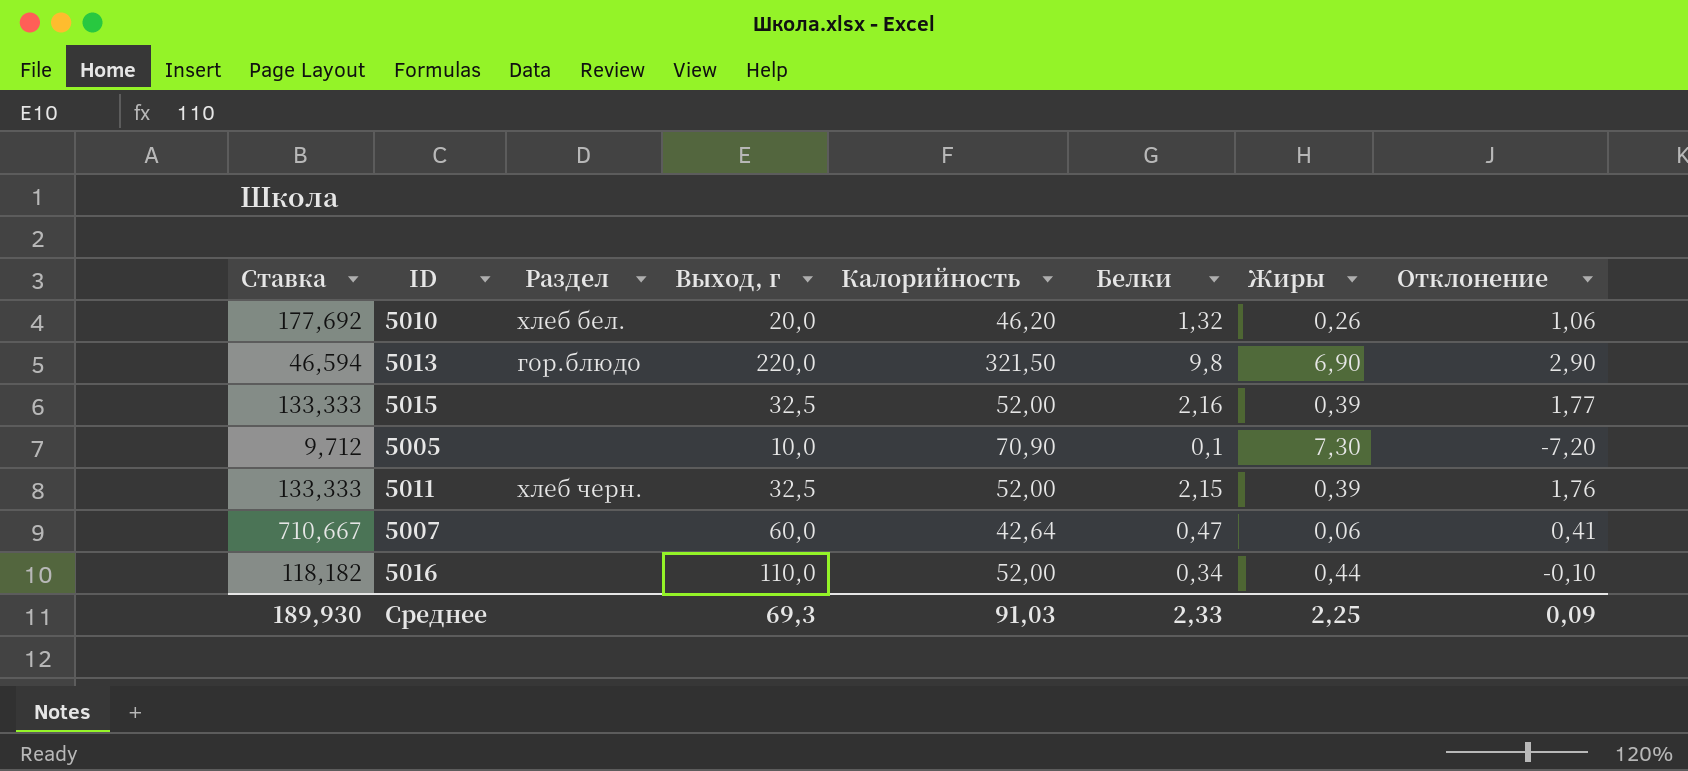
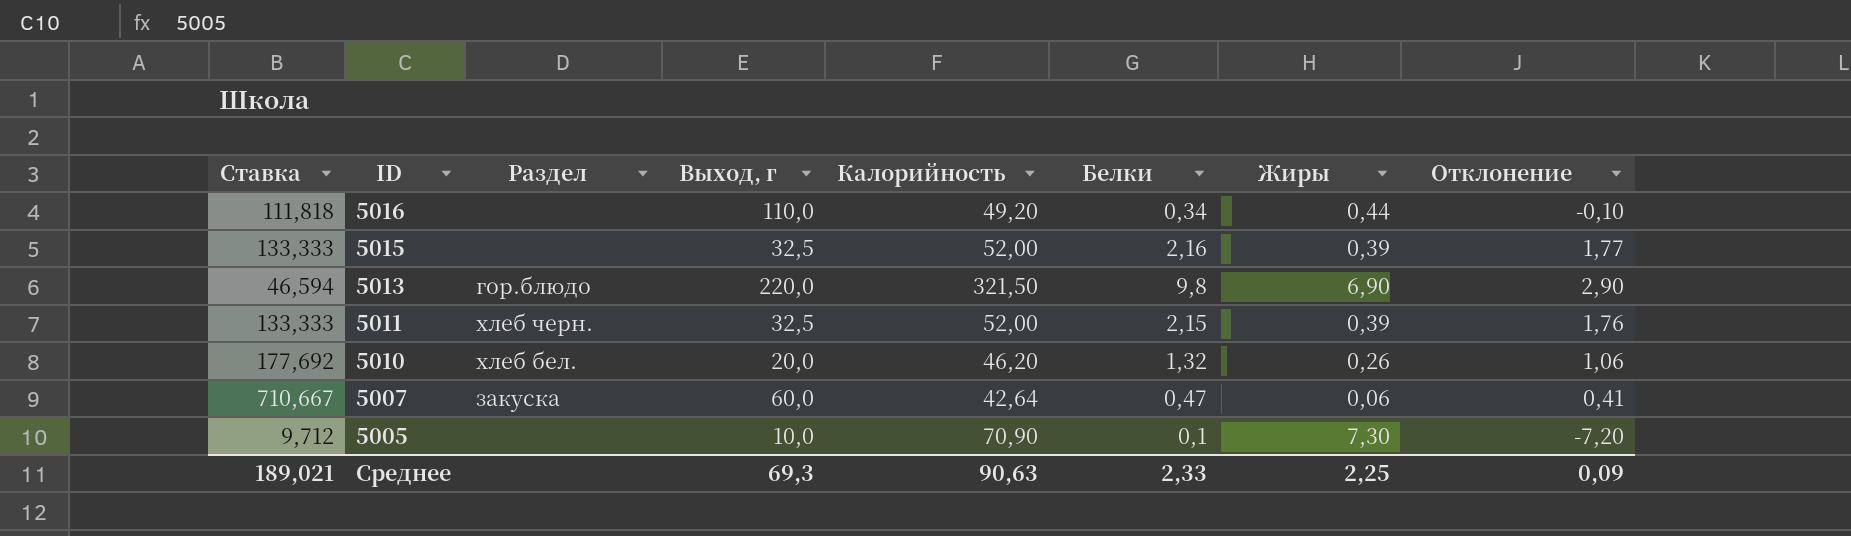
row order: none -> ID descending
5016 | Ставка: 118,182 -> 111,818
5016 | Калорийность: 52,00 -> 49,20
5007 | Раздел: none -> закуска
Среднее | Ставка: 189,930 -> 189,021
Среднее | Калорийность: 91,03 -> 90,63

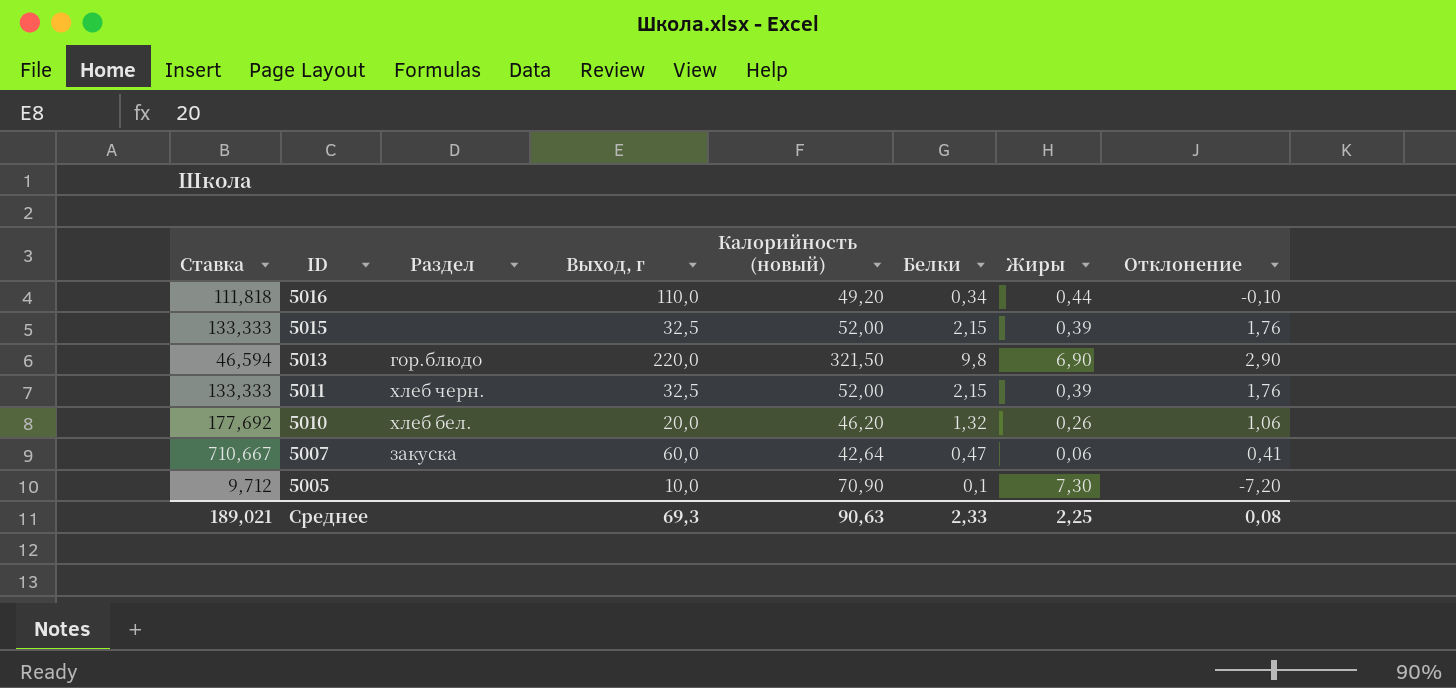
column name: Калорийность -> Калорийность (новый)
5015 | Белки: 2,16 -> 2,15
5015 | Отклонение: 1,77 -> 1,76
Среднее | Отклонение: 0,09 -> 0,08

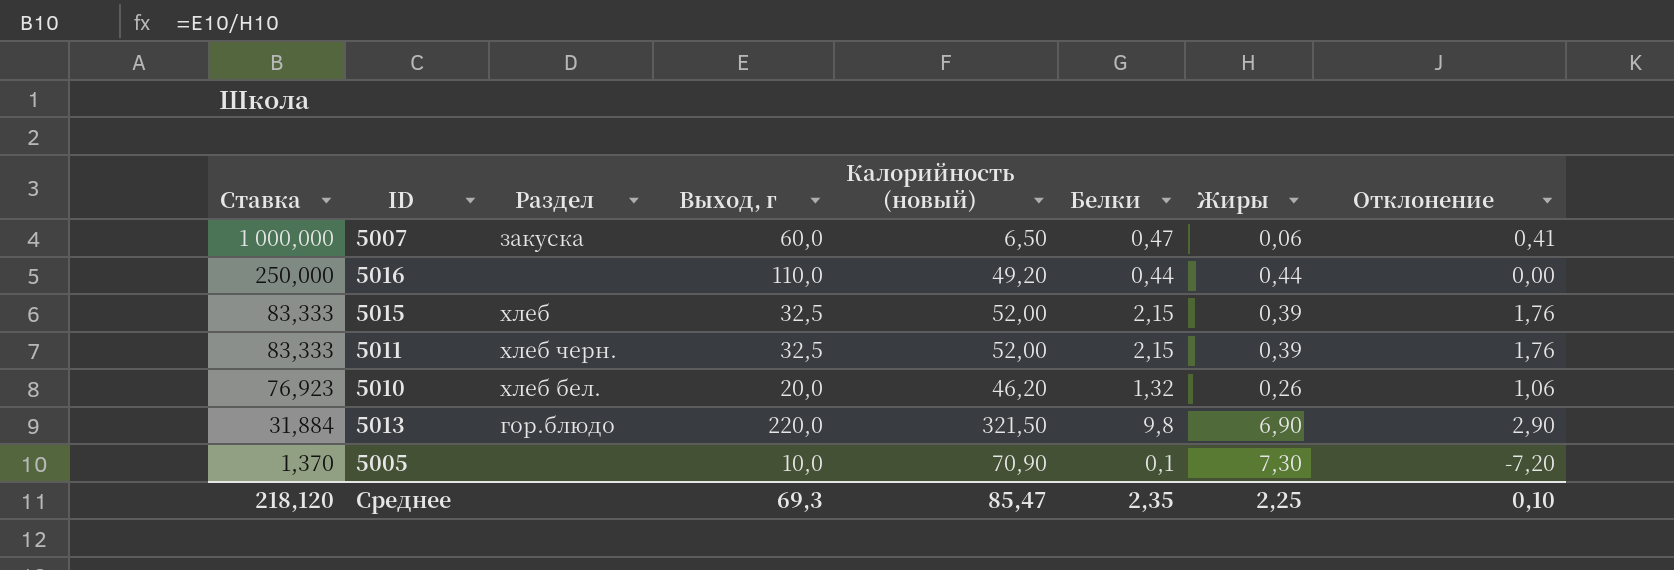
row order: ID descending -> Ставка descending
column Ставка | formula: [Калорийность (новый)] / [Жиры] -> [Выход, г] / [Жиры]
5007 | Калорийность (новый): 42,64 -> 6,50
5016 | Белки: 0,34 -> 0,44
5016 | Отклонение: -0,10 -> 0,00
5015 | Раздел: none -> хлеб
Среднее | Ставка: 189,021 -> 218,120
Среднее | Калорийность (новый): 90,63 -> 85,47
Среднее | Белки: 2,33 -> 2,35
Среднее | Отклонение: 0,08 -> 0,10

